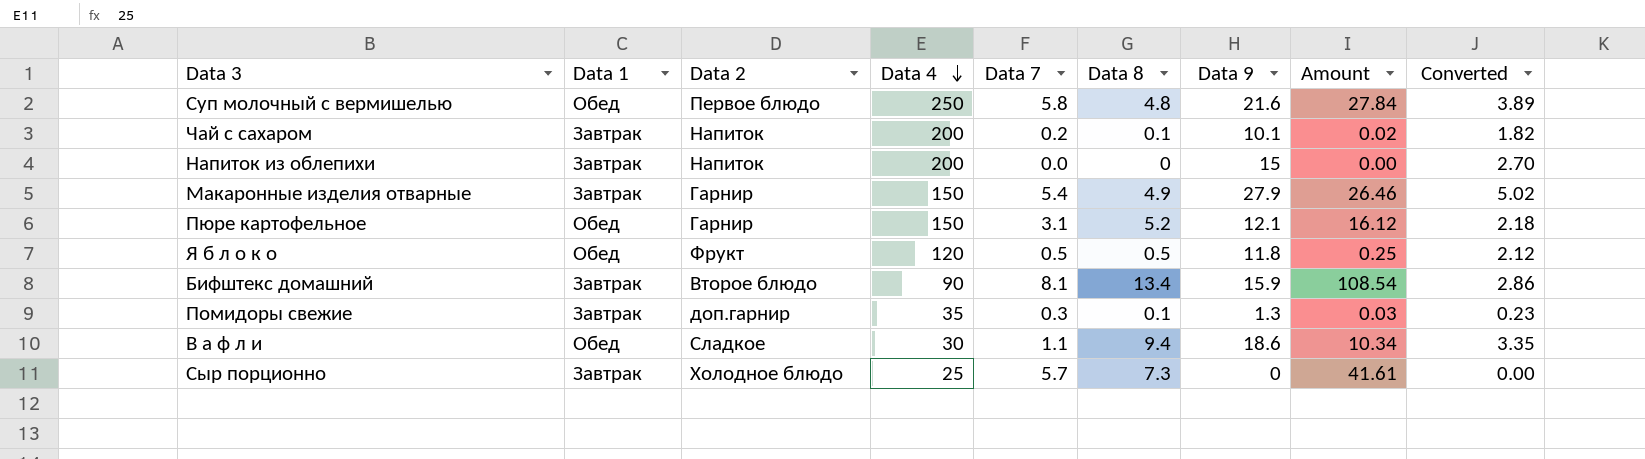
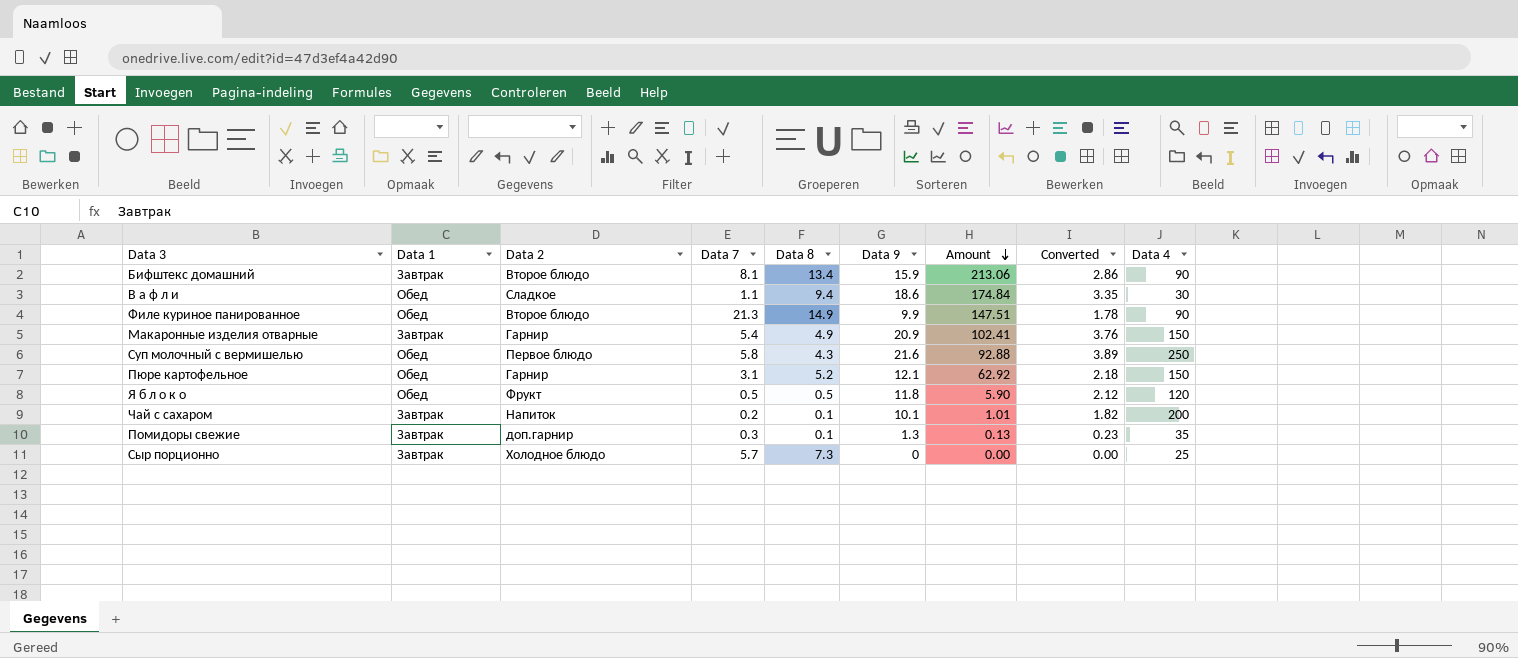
row order: Data 4 descending -> Amount descending
column Amount | formula: [Data 7] * [Data 8] -> [Data 8] * [Data 9]
column Data 4 | position: 4 -> 9
row Напиток из облепихи: Завтрак | Напиток | 200 | 0.0 | 0 | 15 | 0.00 | 2.70 -> none
row Филе куриное панированное: none -> Обед | Второе блюдо | 21.3 | 14.9 | 9.9 | 147.51 | 1.78 | 90
Макаронные изделия отварные | Data 9: 27.9 -> 20.9
Макаронные изделия отварные | Converted: 5.02 -> 3.76
Суп молочный с вермишелью | Data 8: 4.8 -> 4.3

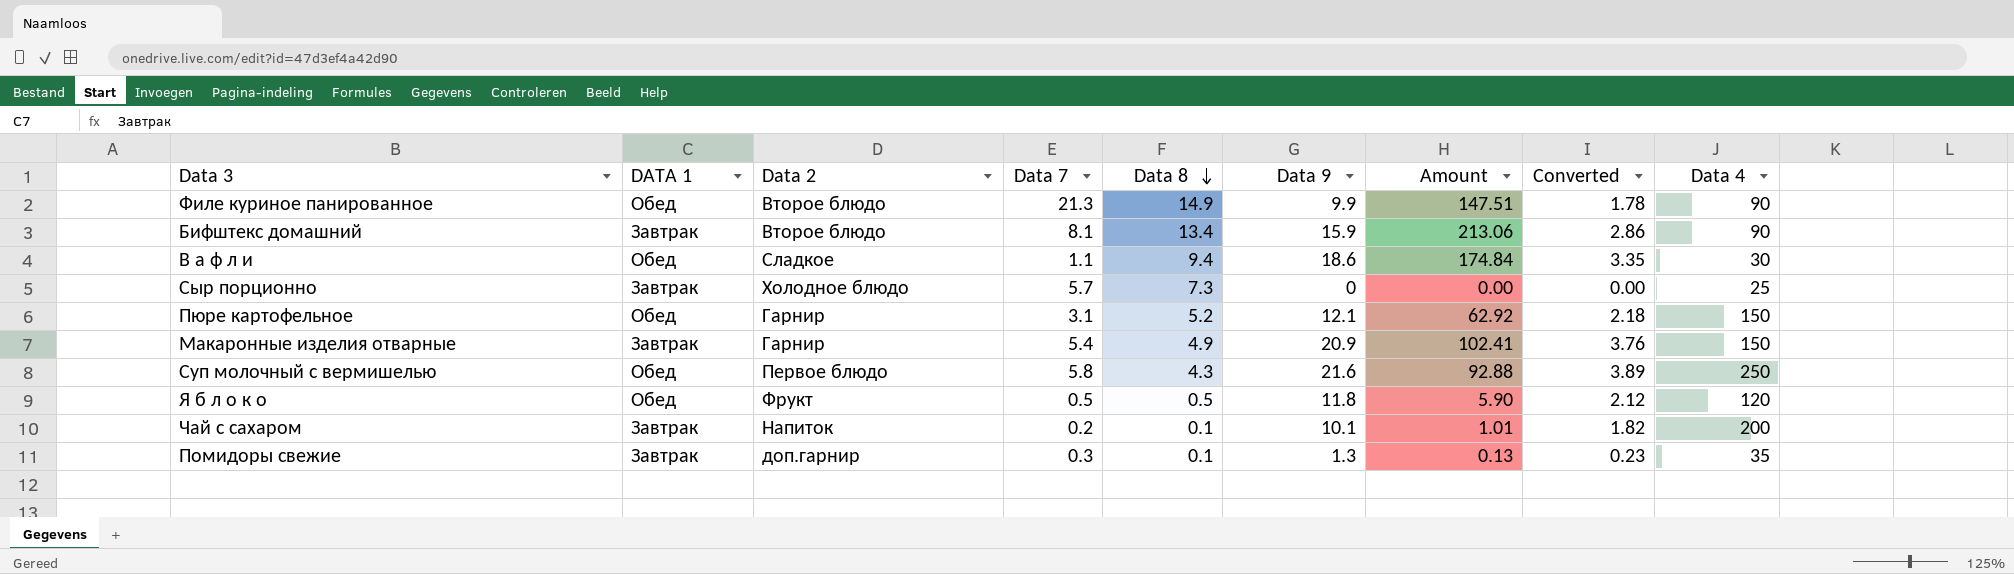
row order: Amount descending -> Data 8 descending
column name: Data 1 -> DATA 1

